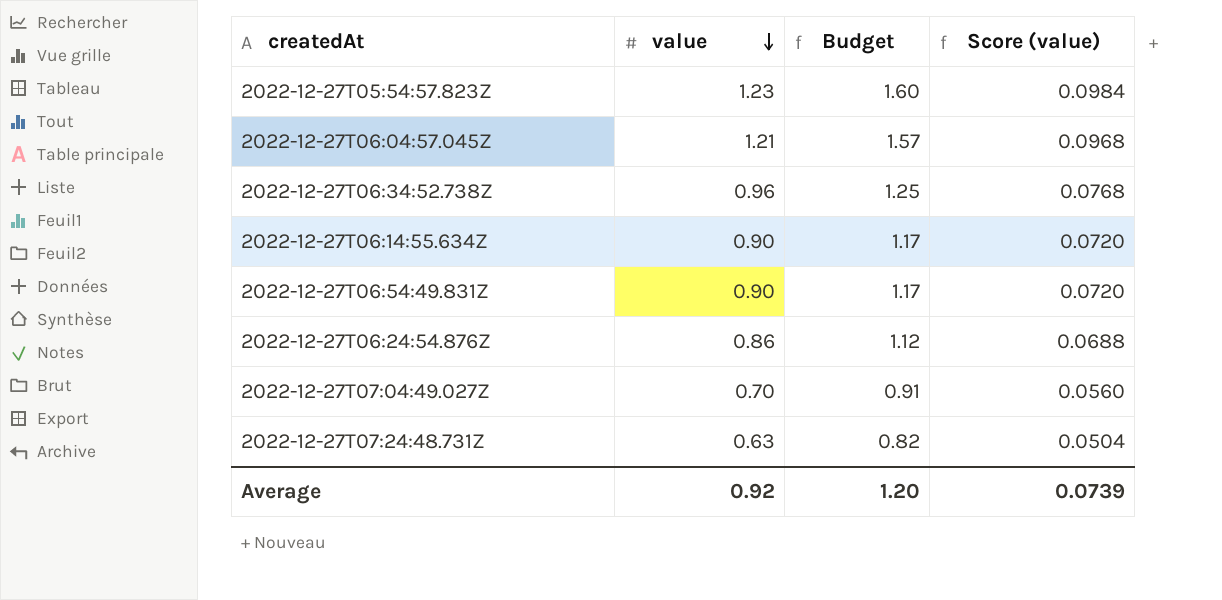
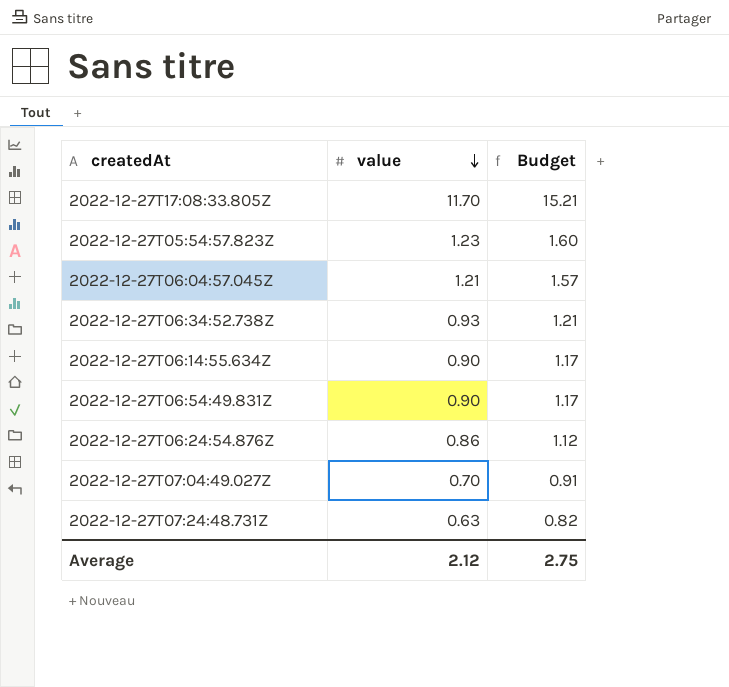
column Score (value) | formula: [value] * 0.08 -> none
row 2022-12-27T17:08:33.805Z: none -> 11.70 | 15.21
2022-12-27T06:34:52.738Z | value: 0.96 -> 0.93
2022-12-27T06:34:52.738Z | Budget: 1.25 -> 1.21
Average | value: 0.92 -> 2.12
Average | Budget: 1.20 -> 2.75

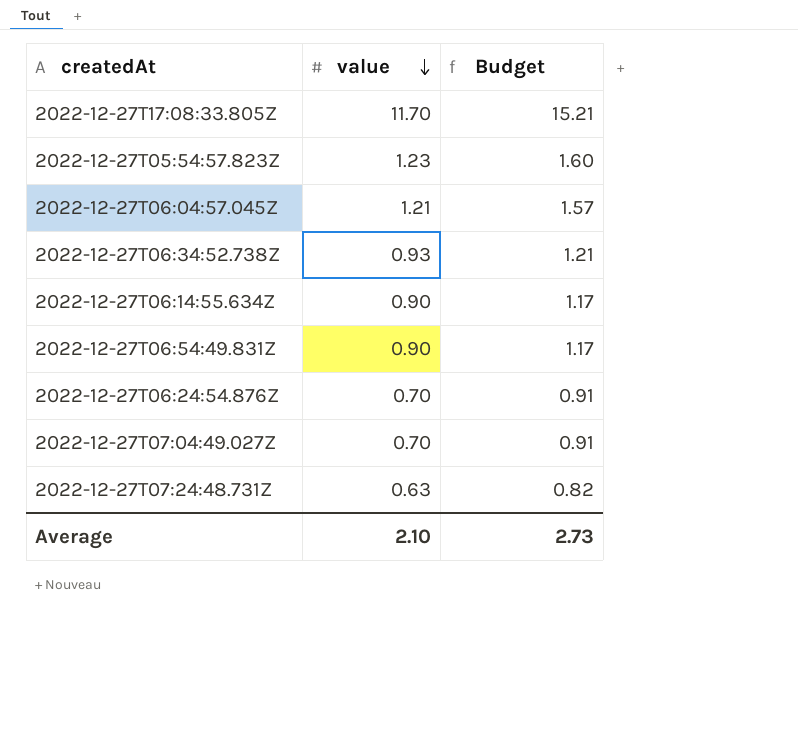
2022-12-27T06:24:54.876Z | value: 0.86 -> 0.70
2022-12-27T06:24:54.876Z | Budget: 1.12 -> 0.91
Average | value: 2.12 -> 2.10
Average | Budget: 2.75 -> 2.73

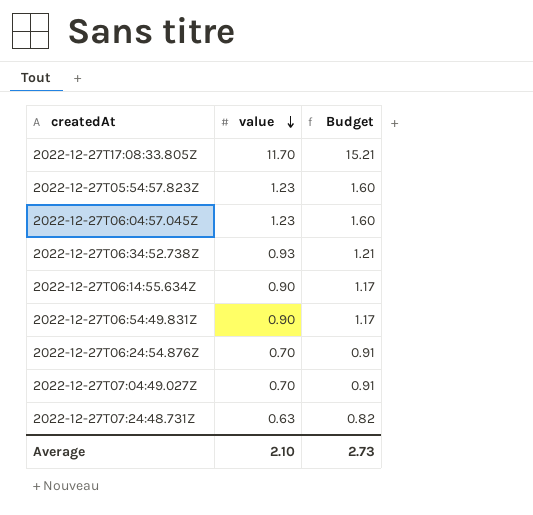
2022-12-27T06:04:57.045Z | value: 1.21 -> 1.23
2022-12-27T06:04:57.045Z | Budget: 1.57 -> 1.60

